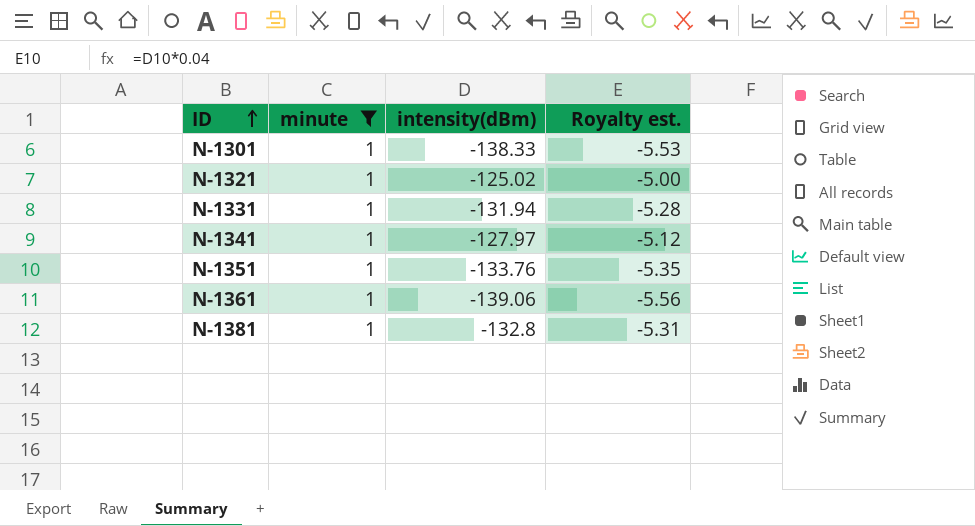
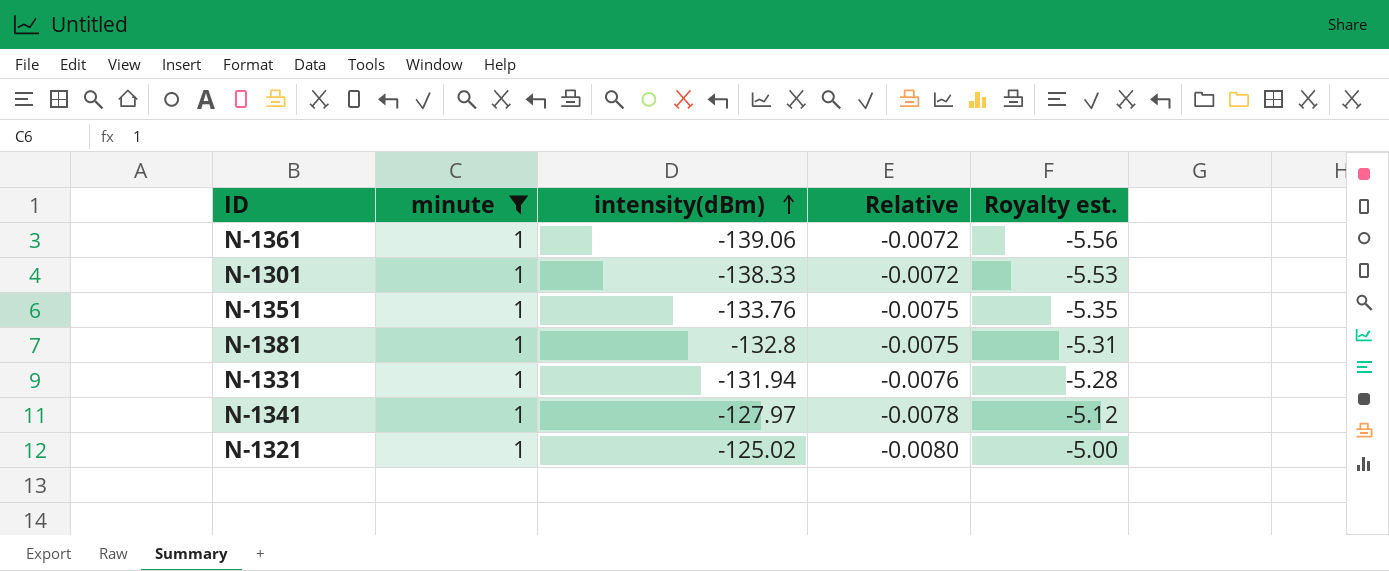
row order: ID ascending -> intensity(dBm) ascending
column Relative | formula: none -> [minute] / [intensity(dBm)]

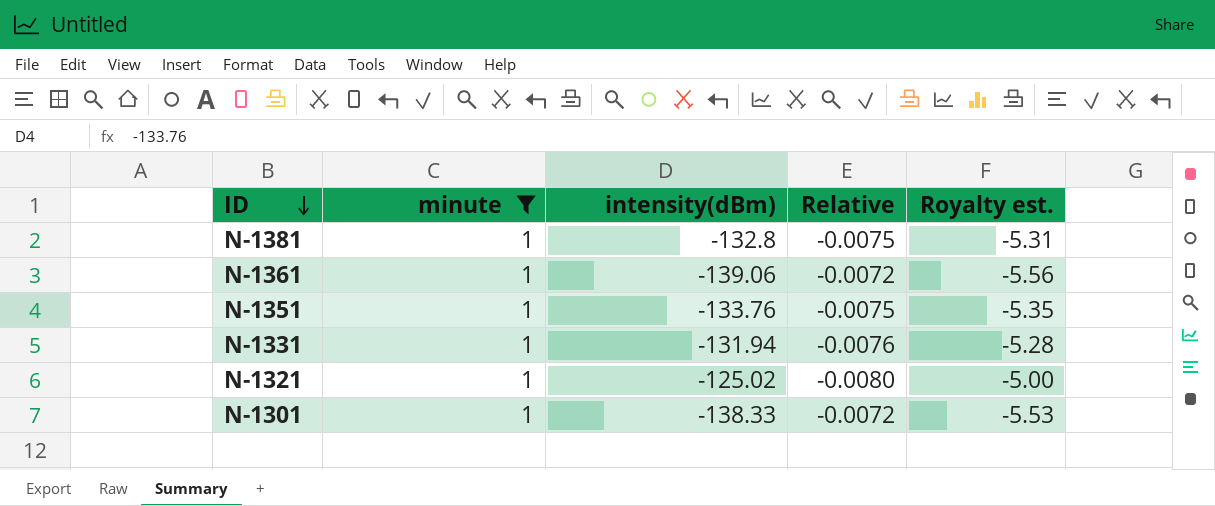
row order: intensity(dBm) ascending -> ID descending
row N-1341: 1 | -127.97 | -0.0078 | -5.12 -> none

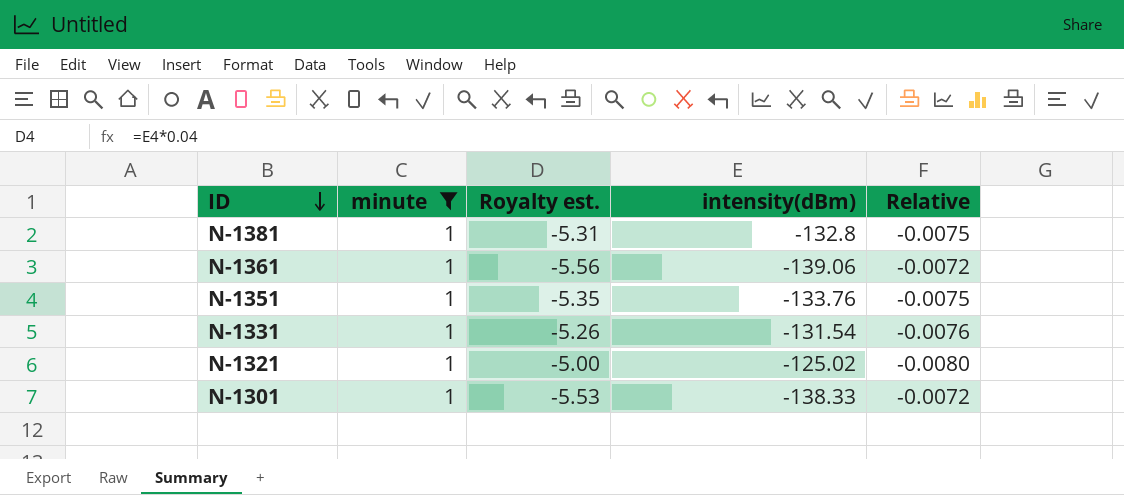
column Royalty est. | position: 5 -> 3
N-1331 | Royalty est.: -5.28 -> -5.26
N-1331 | intensity(dBm): -131.94 -> -131.54

